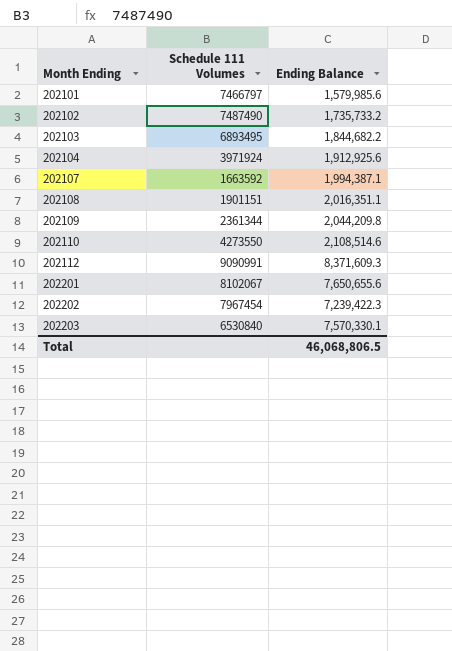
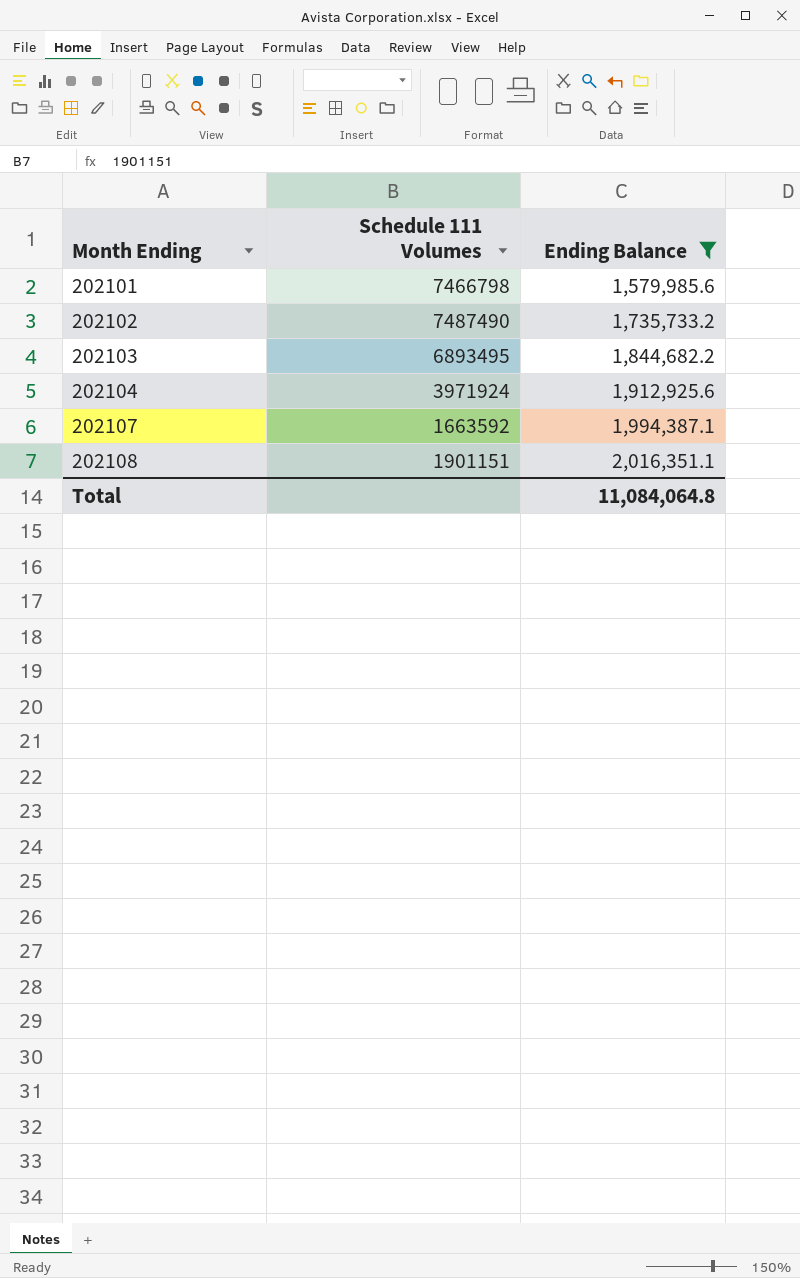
filter: none -> Ending Balance <= 2,016,351.1
202101 | Schedule 111 Volumes: 7466797 -> 7466798
Total | Ending Balance: 46,068,806.5 -> 11,084,064.8

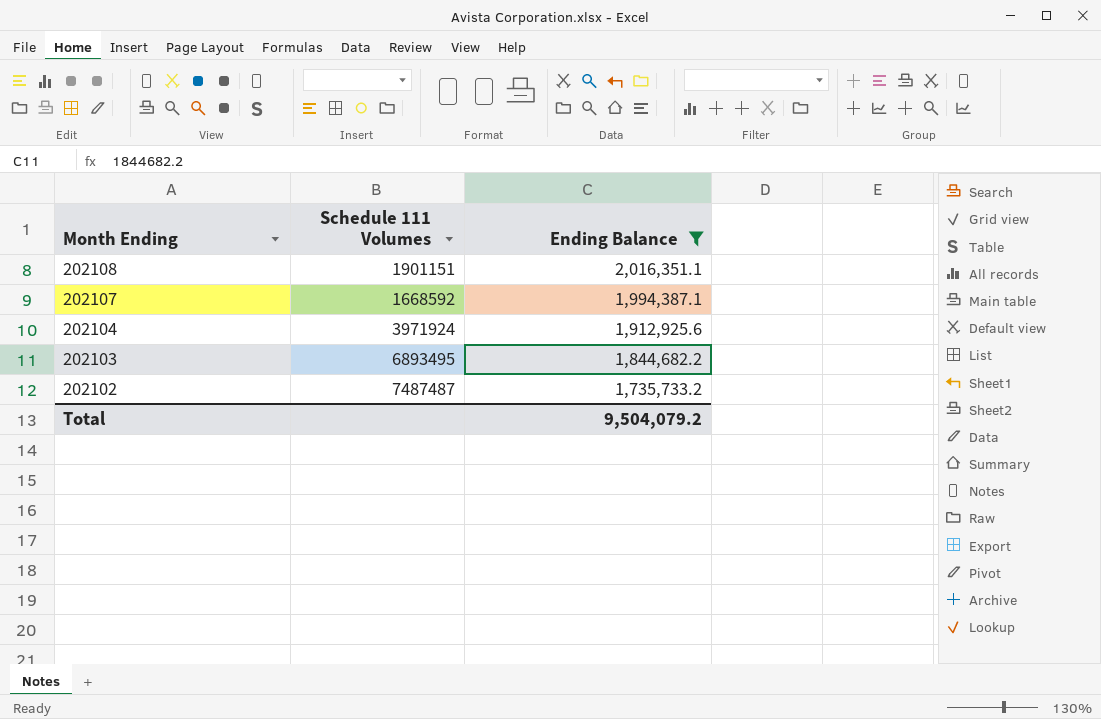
row order: Month Ending ascending -> Month Ending descending
row 202101: 7466798 | 1,579,985.6 -> none
202107 | Schedule 111 Volumes: 1663592 -> 1668592
202102 | Schedule 111 Volumes: 7487490 -> 7487487
Total | Ending Balance: 11,084,064.8 -> 9,504,079.2

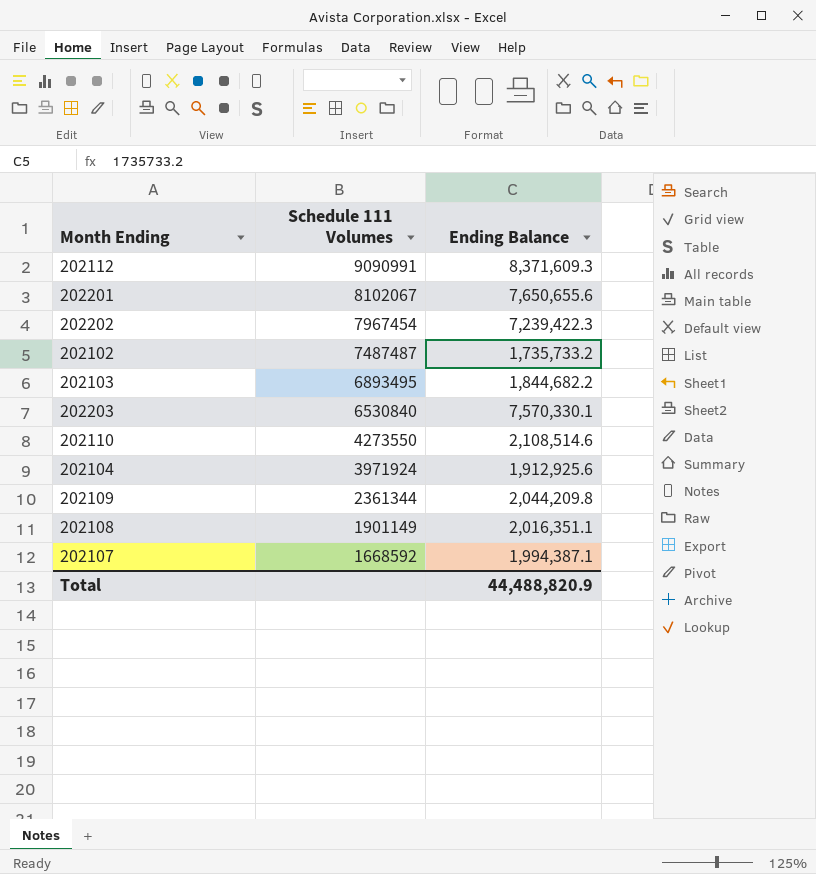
filter: Ending Balance <= 2,016,351.1 -> none
row order: Month Ending descending -> Schedule 111 Volumes descending
202108 | Schedule 111 Volumes: 1901151 -> 1901149
Total | Ending Balance: 9,504,079.2 -> 44,488,820.9

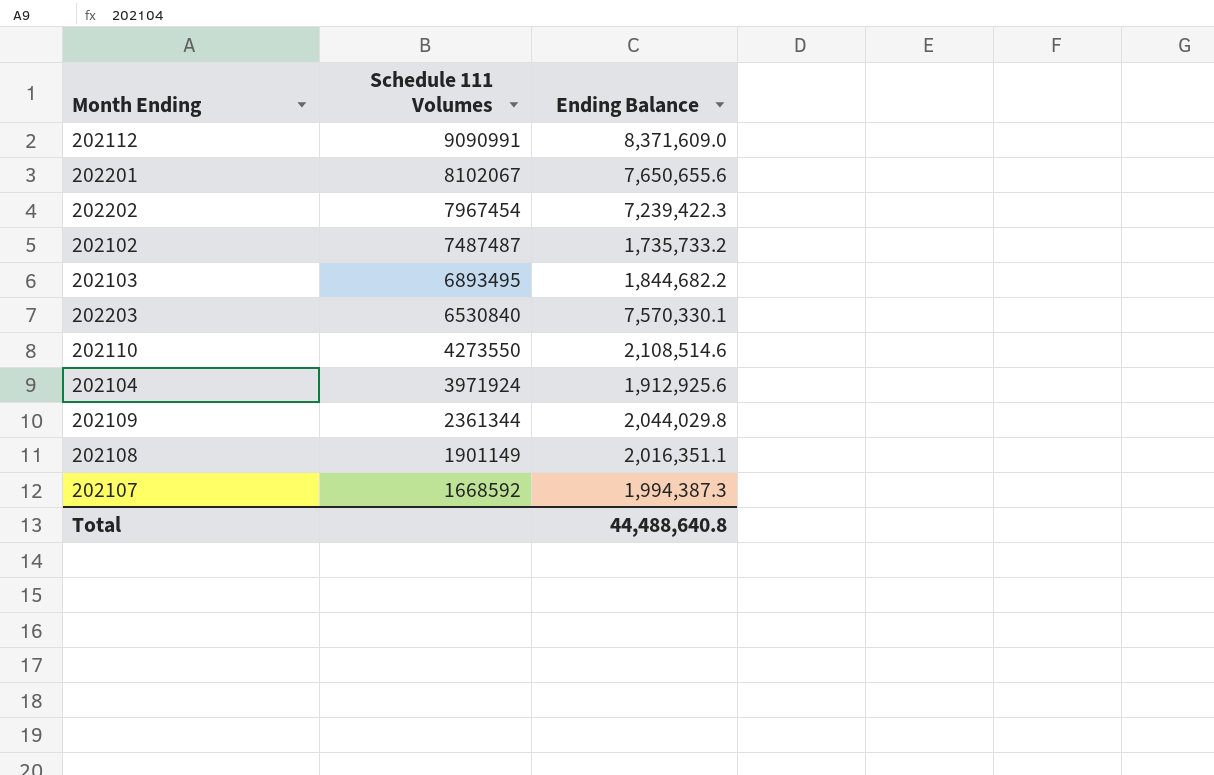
202112 | Ending Balance: 8,371,609.3 -> 8,371,609.0
202109 | Ending Balance: 2,044,209.8 -> 2,044,029.8
202107 | Ending Balance: 1,994,387.1 -> 1,994,387.3
Total | Ending Balance: 44,488,820.9 -> 44,488,640.8

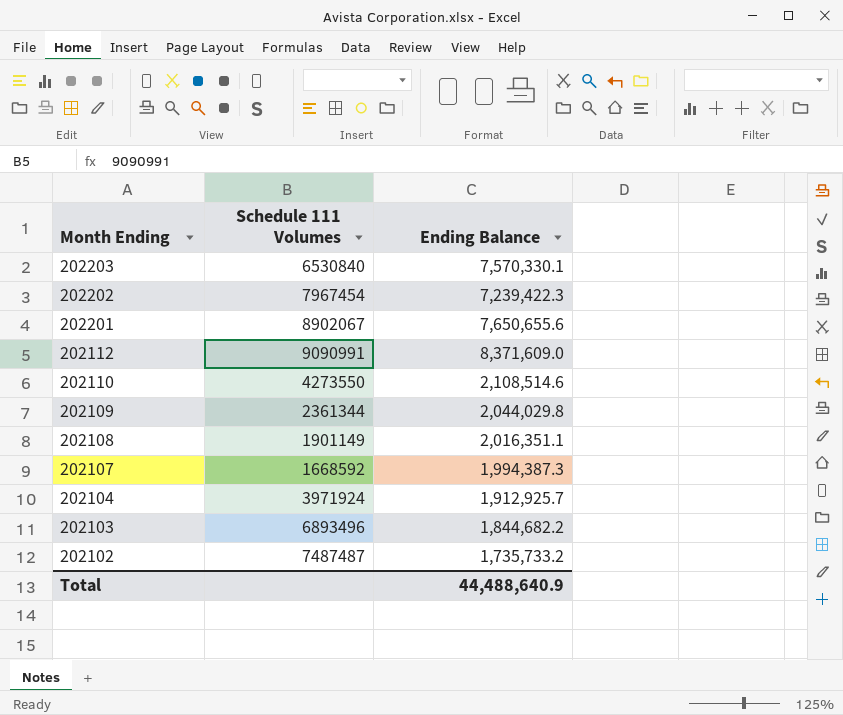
row order: Schedule 111 Volumes descending -> Month Ending descending
202201 | Schedule 111 Volumes: 8102067 -> 8902067
202104 | Ending Balance: 1,912,925.6 -> 1,912,925.7
202103 | Schedule 111 Volumes: 6893495 -> 6893496
Total | Ending Balance: 44,488,640.8 -> 44,488,640.9

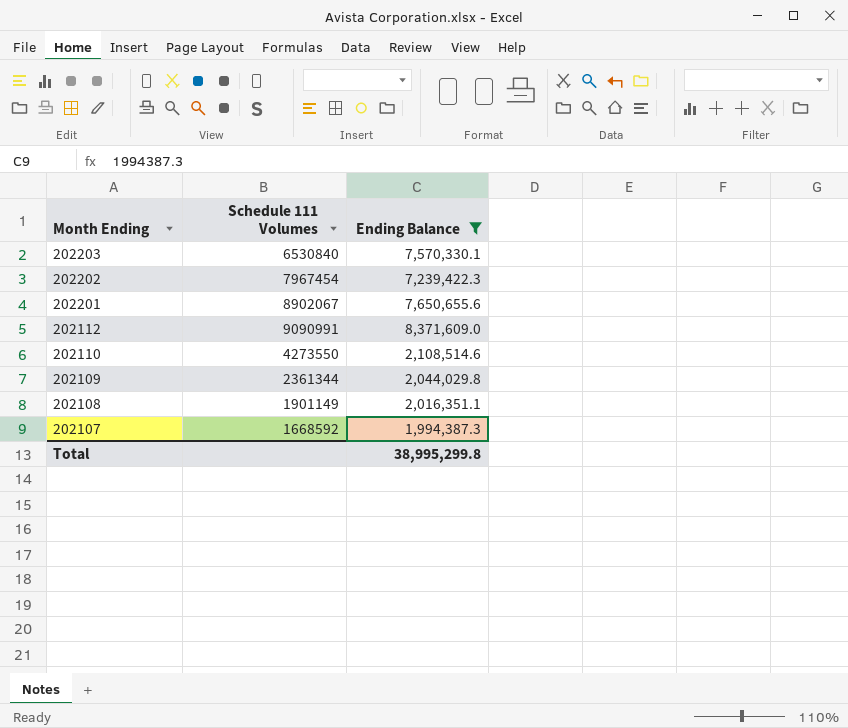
filter: none -> Ending Balance >= 1,994,387.3
Total | Ending Balance: 44,488,640.9 -> 38,995,299.8

